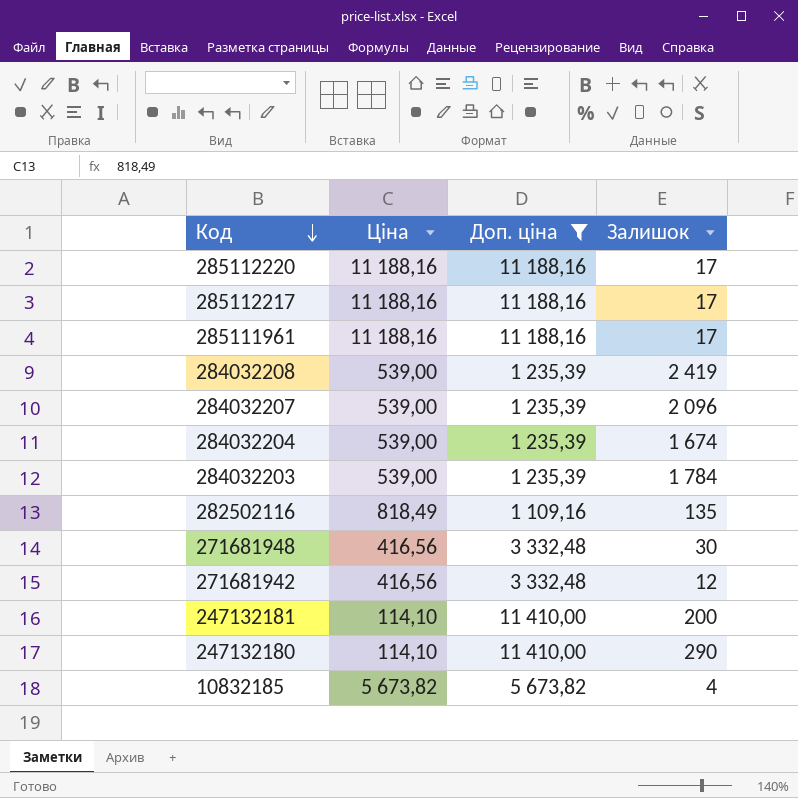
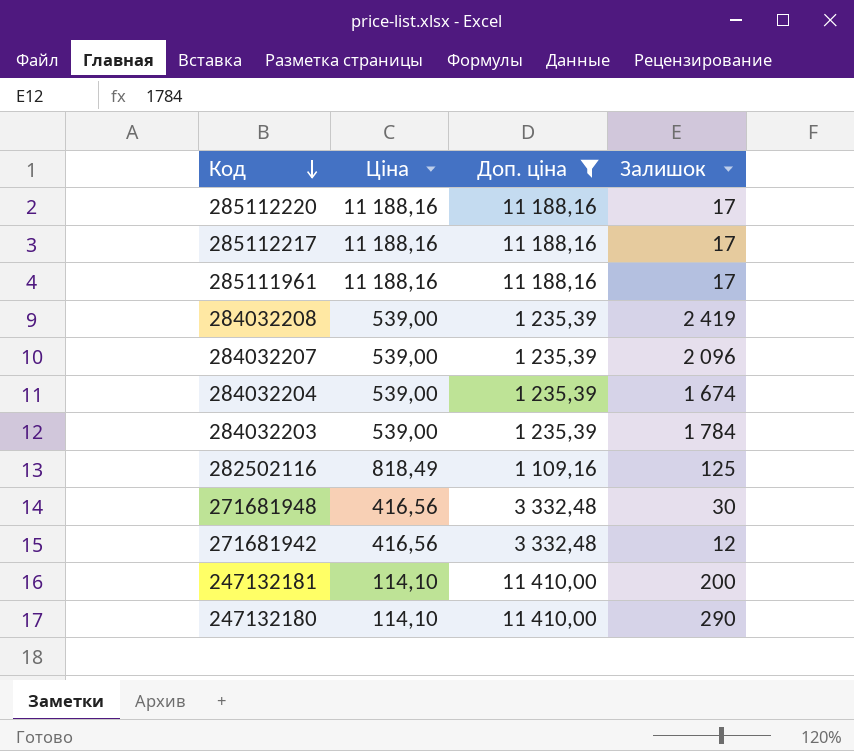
row 10832185: 5 673,82 | 5 673,82 | 4 -> none
282502116 | Залишок: 135 -> 125

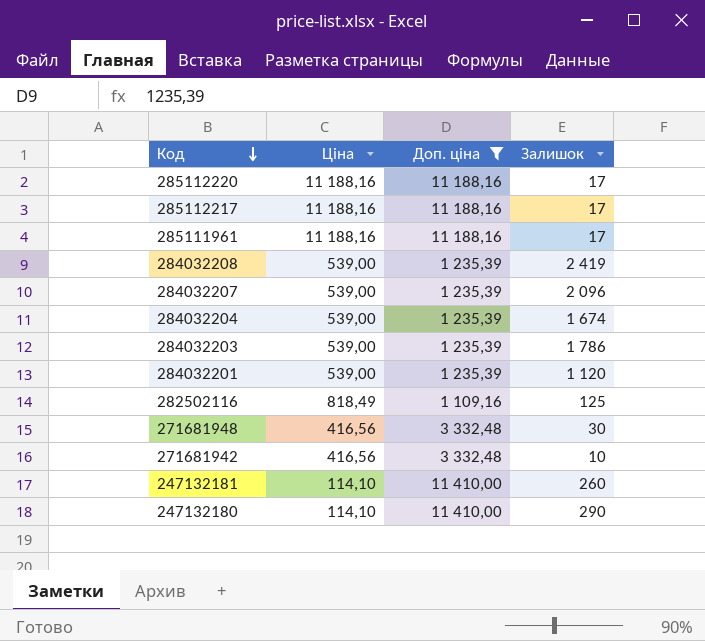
284032203 | Залишок: 1 784 -> 1 786
row 284032201: none -> 539,00 | 1 235,39 | 1 120
271681942 | Залишок: 12 -> 10
247132181 | Залишок: 200 -> 260

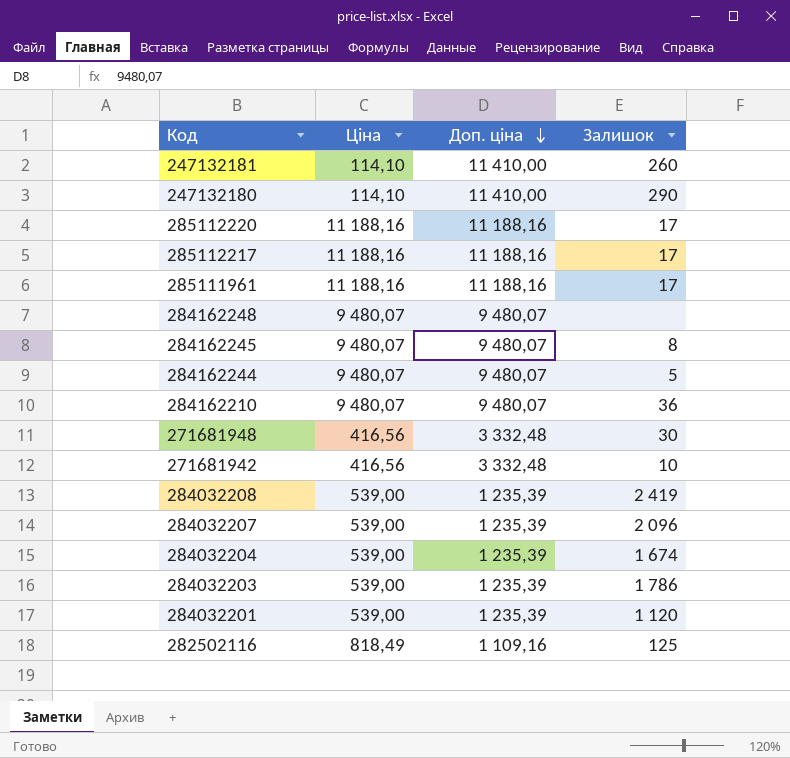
filter: Доп. ціна != 9 480,07 -> none
row order: Код descending -> Доп. ціна descending

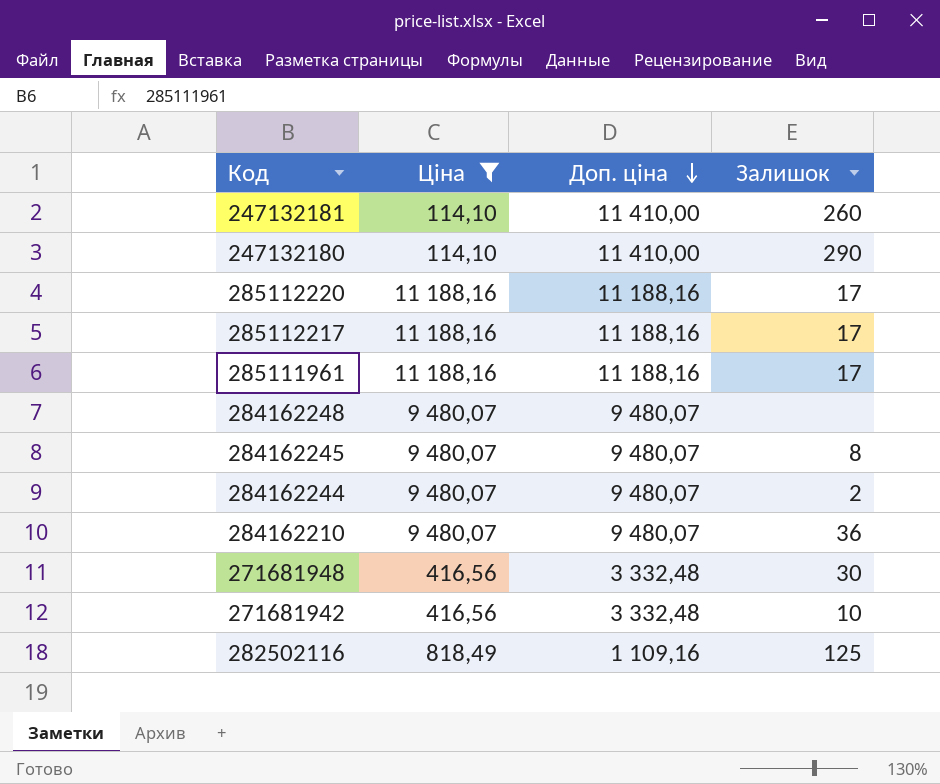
filter: none -> Ціна != 539,00
284162244 | Залишок: 5 -> 2

